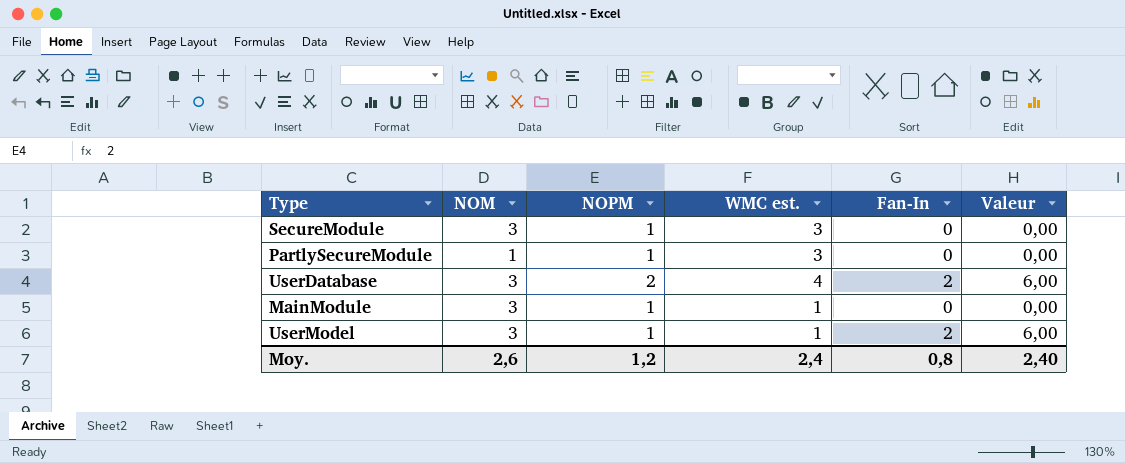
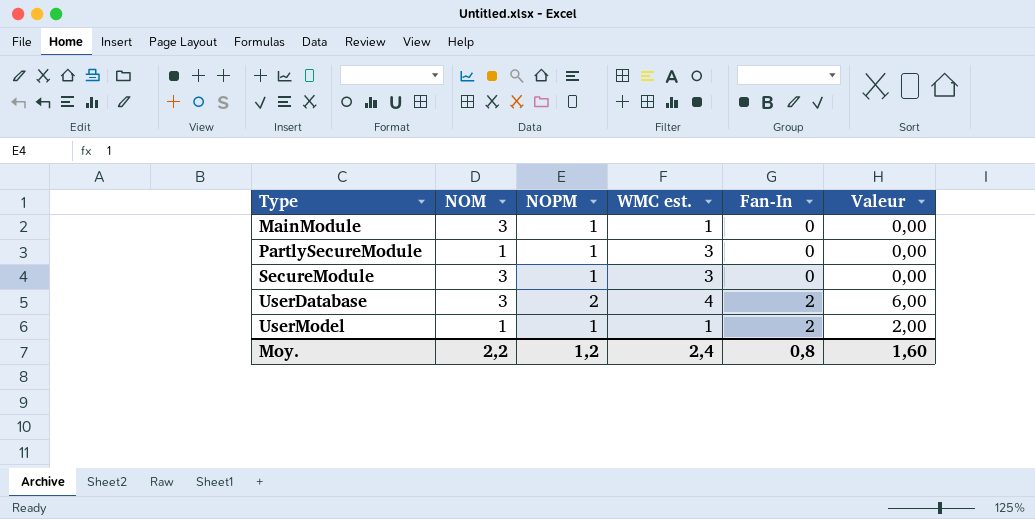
row order: none -> Type ascending
UserModel | NOM: 3 -> 1
UserModel | Valeur: 6,00 -> 2,00
Moy. | NOM: 2,6 -> 2,2
Moy. | Valeur: 2,40 -> 1,60

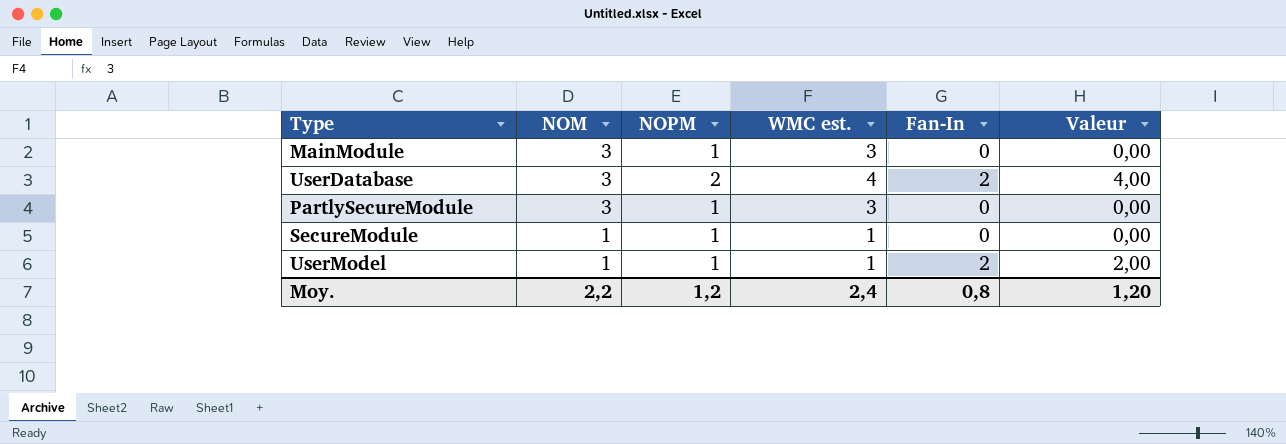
row order: Type ascending -> NOM descending
column Valeur | formula: [NOM] * [Fan-In] -> [NOPM] * [Fan-In]
MainModule | WMC est.: 1 -> 3
PartlySecureModule | NOM: 1 -> 3
SecureModule | NOM: 3 -> 1
SecureModule | WMC est.: 3 -> 1
Moy. | Valeur: 1,60 -> 1,20

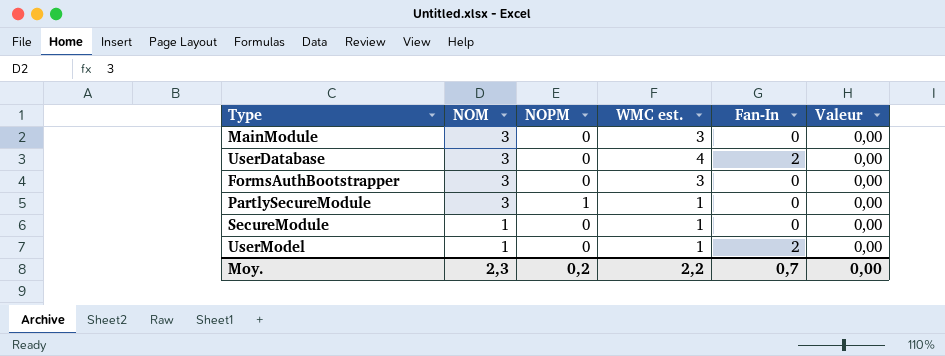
MainModule | NOPM: 1 -> 0
UserDatabase | NOPM: 2 -> 0
UserDatabase | Valeur: 4,00 -> 0,00
row FormsAuthBootstrapper: none -> 3 | 0 | 3 | 0 | 0,00
PartlySecureModule | WMC est.: 3 -> 1
SecureModule | NOPM: 1 -> 0
UserModel | NOPM: 1 -> 0
UserModel | Valeur: 2,00 -> 0,00
Moy. | NOM: 2,2 -> 2,3
Moy. | NOPM: 1,2 -> 0,2
Moy. | WMC est.: 2,4 -> 2,2
Moy. | Fan-In: 0,8 -> 0,7
Moy. | Valeur: 1,20 -> 0,00

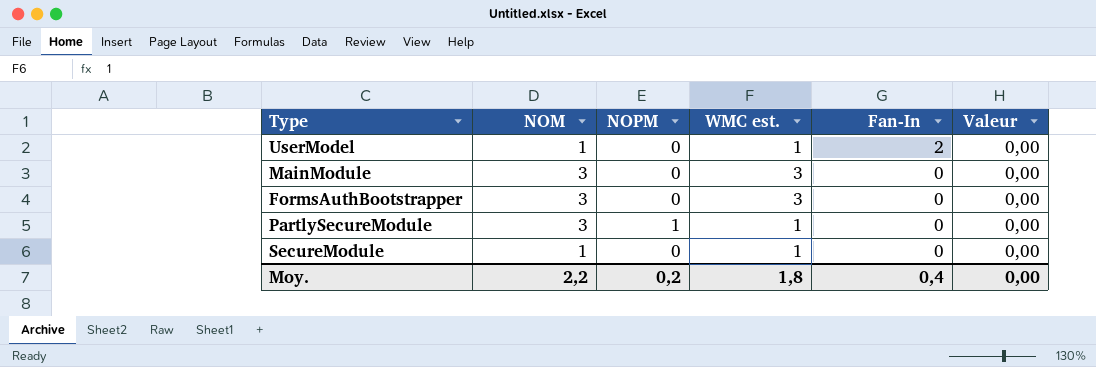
row order: NOM descending -> Fan-In descending
row UserDatabase: 3 | 0 | 4 | 2 | 0,00 -> none
Moy. | NOM: 2,3 -> 2,2
Moy. | WMC est.: 2,2 -> 1,8
Moy. | Fan-In: 0,7 -> 0,4

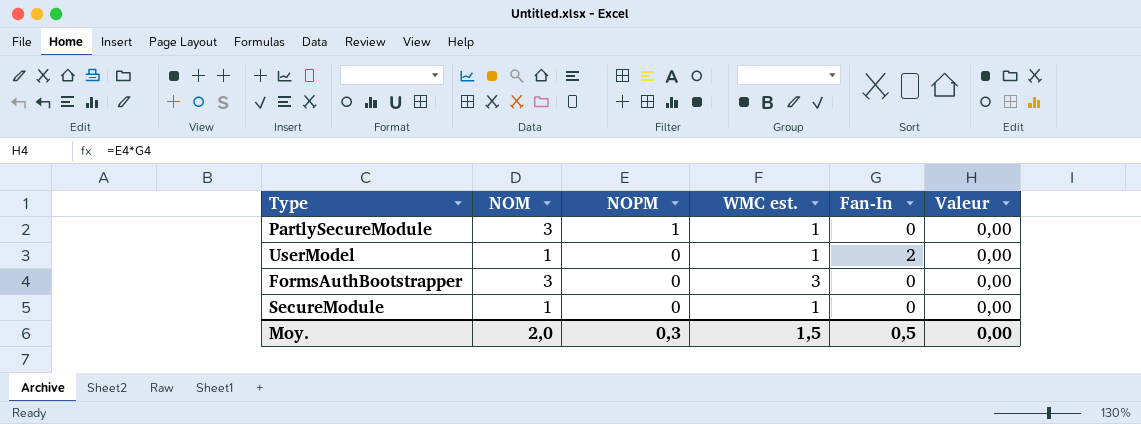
row order: Fan-In descending -> NOPM descending
row MainModule: 3 | 0 | 3 | 0 | 0,00 -> none
Moy. | NOM: 2,2 -> 2,0
Moy. | NOPM: 0,2 -> 0,3
Moy. | WMC est.: 1,8 -> 1,5
Moy. | Fan-In: 0,4 -> 0,5

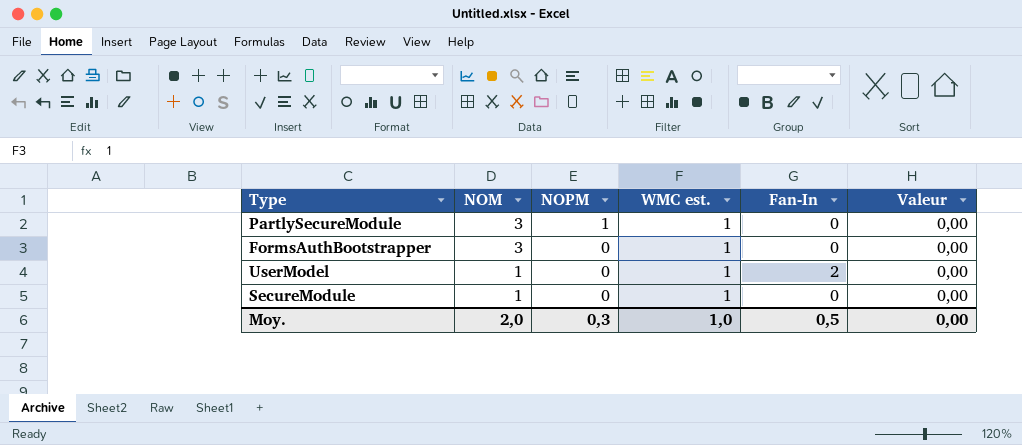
row order: NOPM descending -> NOM descending
FormsAuthBootstrapper | WMC est.: 3 -> 1
Moy. | WMC est.: 1,5 -> 1,0

